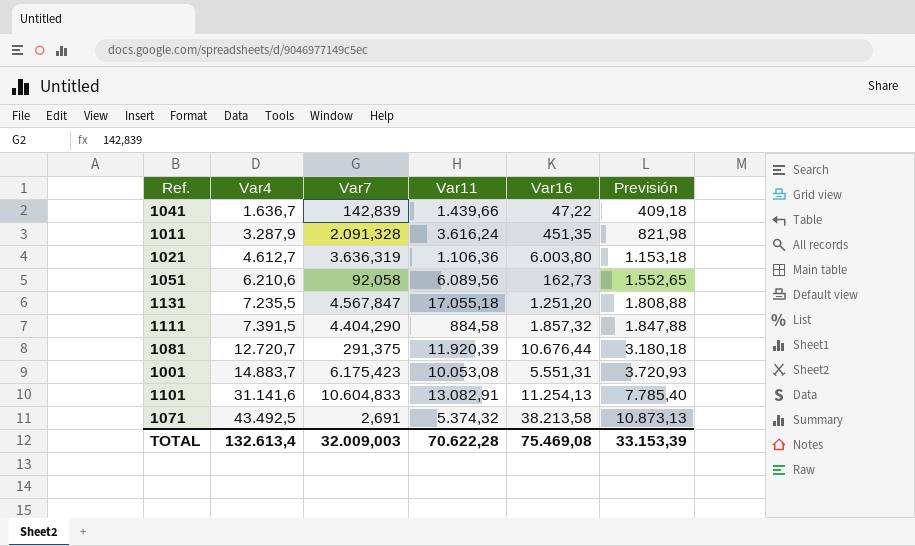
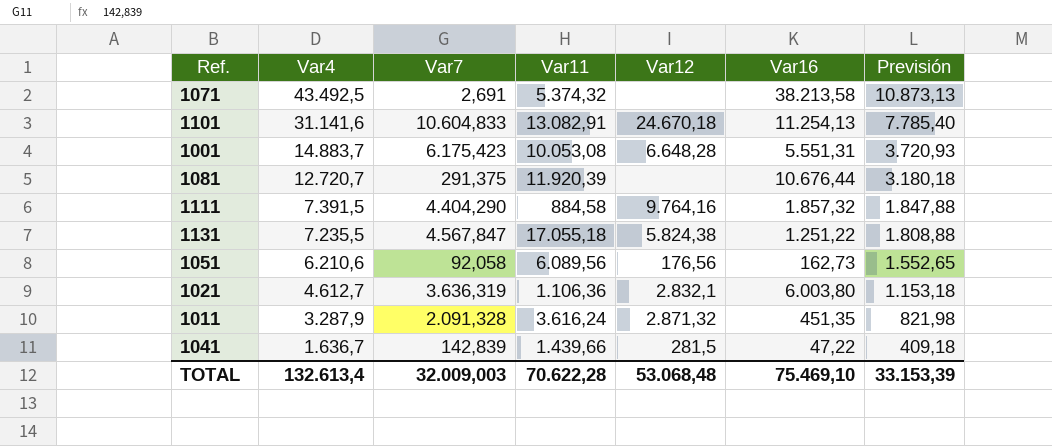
row order: Var4 ascending -> Var4 descending
column Var12 | position: none -> 5
1131 | Var16: 1.251,20 -> 1.251,22
TOTAL | Var16: 75.469,08 -> 75.469,10

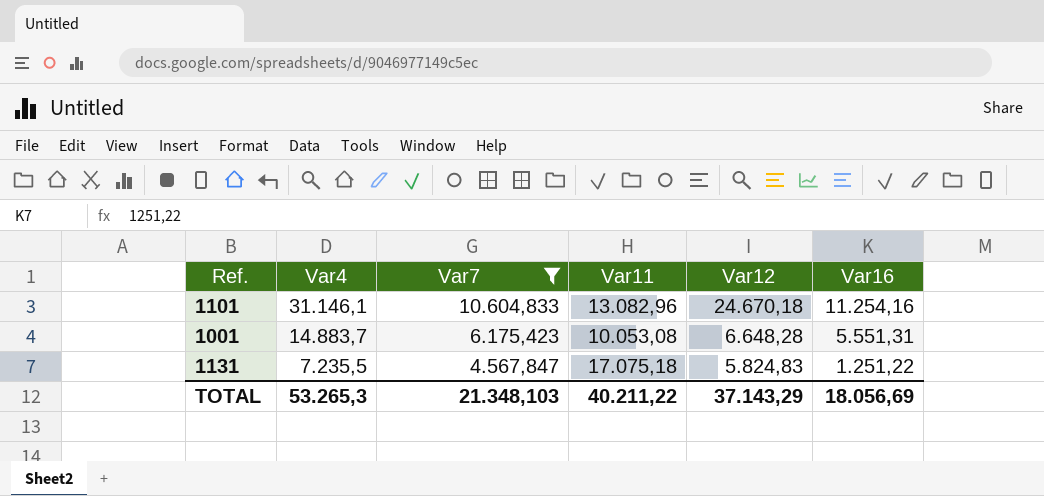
filter: none -> Var7 >= 4.567,847
column Previsión | formula: [Var4] * 0,25 -> none
1101 | Var4: 31.141,6 -> 31.146,1
1101 | Var11: 13.082,91 -> 13.082,96
1101 | Var16: 11.254,13 -> 11.254,16
1131 | Var11: 17.055,18 -> 17.075,18
1131 | Var12: 5.824,38 -> 5.824,83
TOTAL | Var4: 132.613,4 -> 53.265,3
TOTAL | Var7: 32.009,003 -> 21.348,103
TOTAL | Var11: 70.622,28 -> 40.211,22
TOTAL | Var12: 53.068,48 -> 37.143,29
TOTAL | Var16: 75.469,10 -> 18.056,69

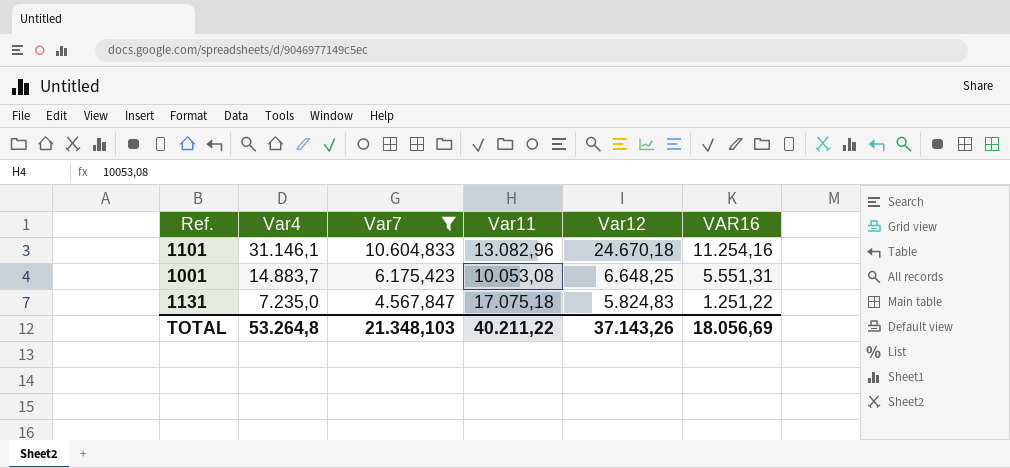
column name: Var16 -> VAR16
1001 | Var12: 6.648,28 -> 6.648,25
1131 | Var4: 7.235,5 -> 7.235,0
TOTAL | Var4: 53.265,3 -> 53.264,8
TOTAL | Var12: 37.143,29 -> 37.143,26

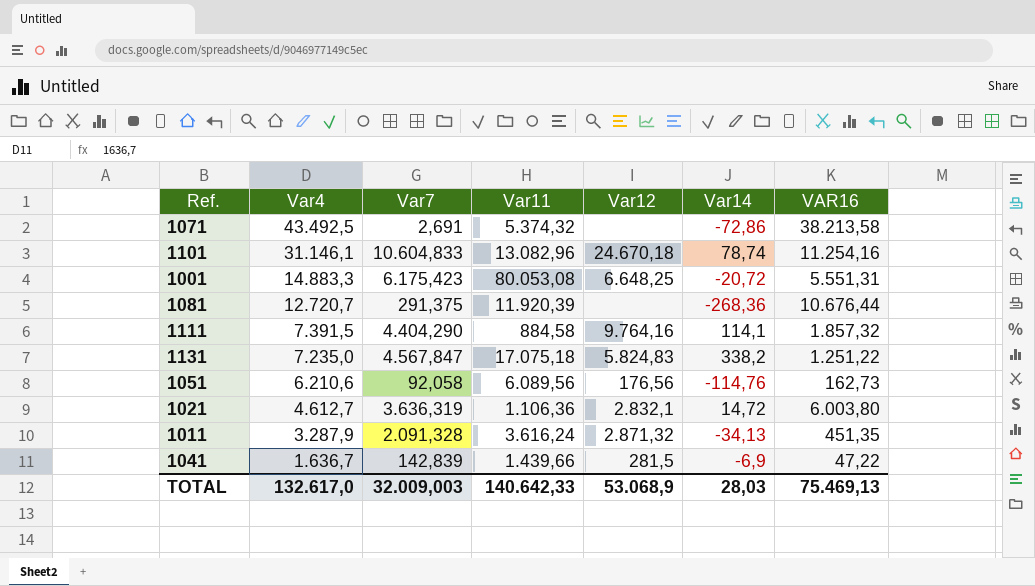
filter: Var7 >= 4.567,847 -> none
column Var14 | position: none -> 6
1001 | Var4: 14.883,7 -> 14.883,3
1001 | Var11: 10.053,08 -> 80.053,08
TOTAL | Var4: 53.264,8 -> 132.617,0
TOTAL | Var7: 21.348,103 -> 32.009,003
TOTAL | Var11: 40.211,22 -> 140.642,33
TOTAL | Var12: 37.143,26 -> 53.068,9
TOTAL | VAR16: 18.056,69 -> 75.469,13

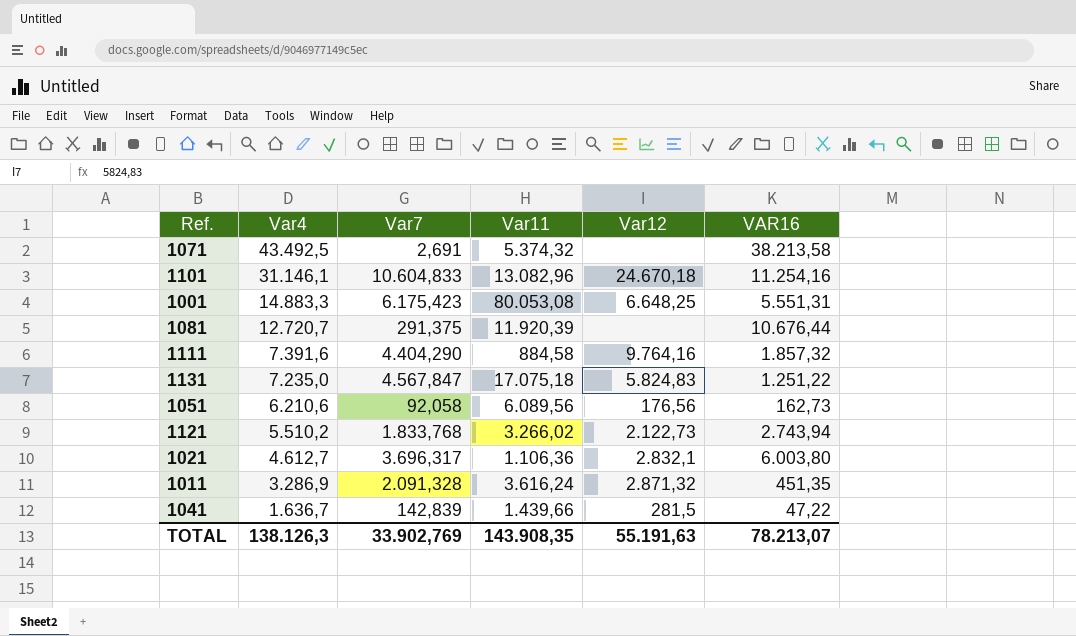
column Var14 | position: 6 -> none
1111 | Var4: 7.391,5 -> 7.391,6
row 1121: none -> 5.510,2 | 1.833,768 | 3.266,02 | 2.122,73 | 2.743,94
1021 | Var7: 3.636,319 -> 3.696,317
1011 | Var4: 3.287,9 -> 3.286,9
TOTAL | Var4: 132.617,0 -> 138.126,3
TOTAL | Var7: 32.009,003 -> 33.902,769
TOTAL | Var11: 140.642,33 -> 143.908,35
TOTAL | Var12: 53.068,9 -> 55.191,63
TOTAL | VAR16: 75.469,13 -> 78.213,07

